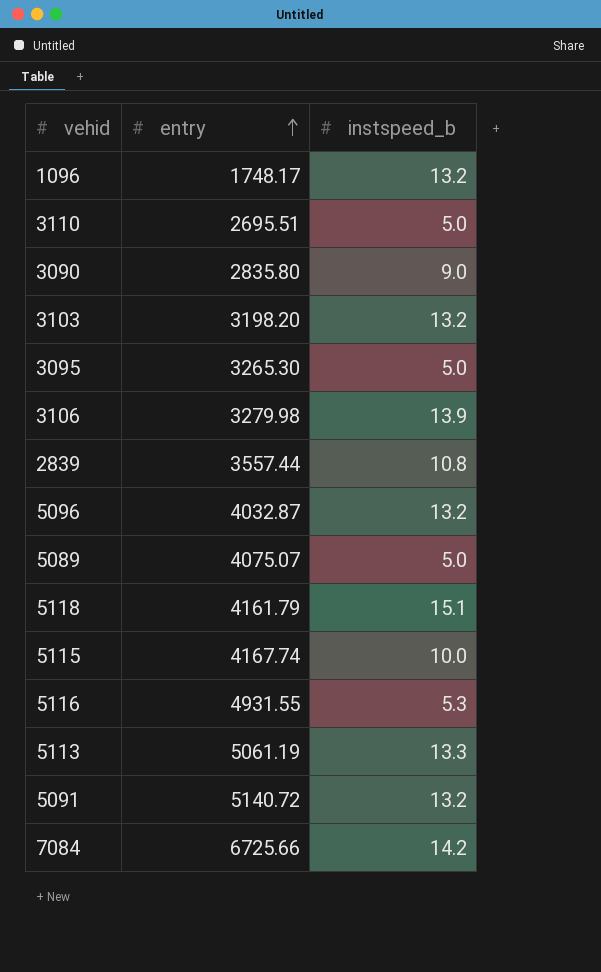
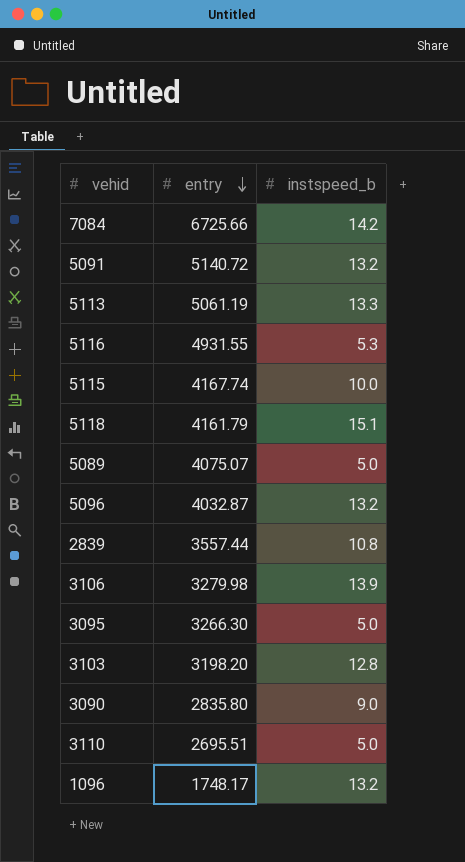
row order: entry ascending -> entry descending
3095 | entry: 3265.30 -> 3266.30
3103 | instspeed_b: 13.2 -> 12.8

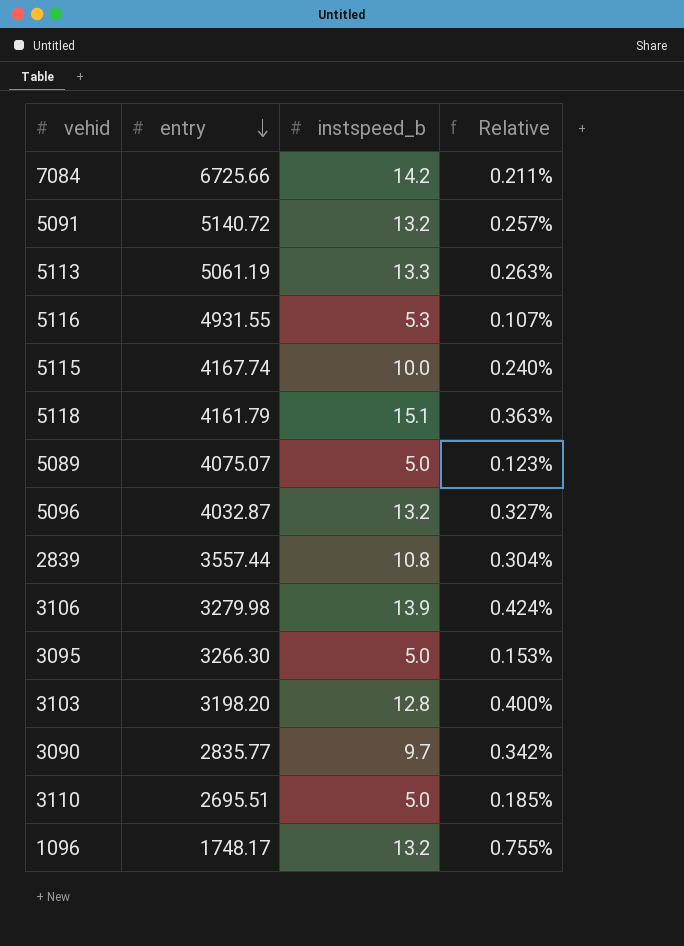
column Relative | formula: none -> [instspeed_b] / [entry]
3090 | entry: 2835.80 -> 2835.77
3090 | instspeed_b: 9.0 -> 9.7

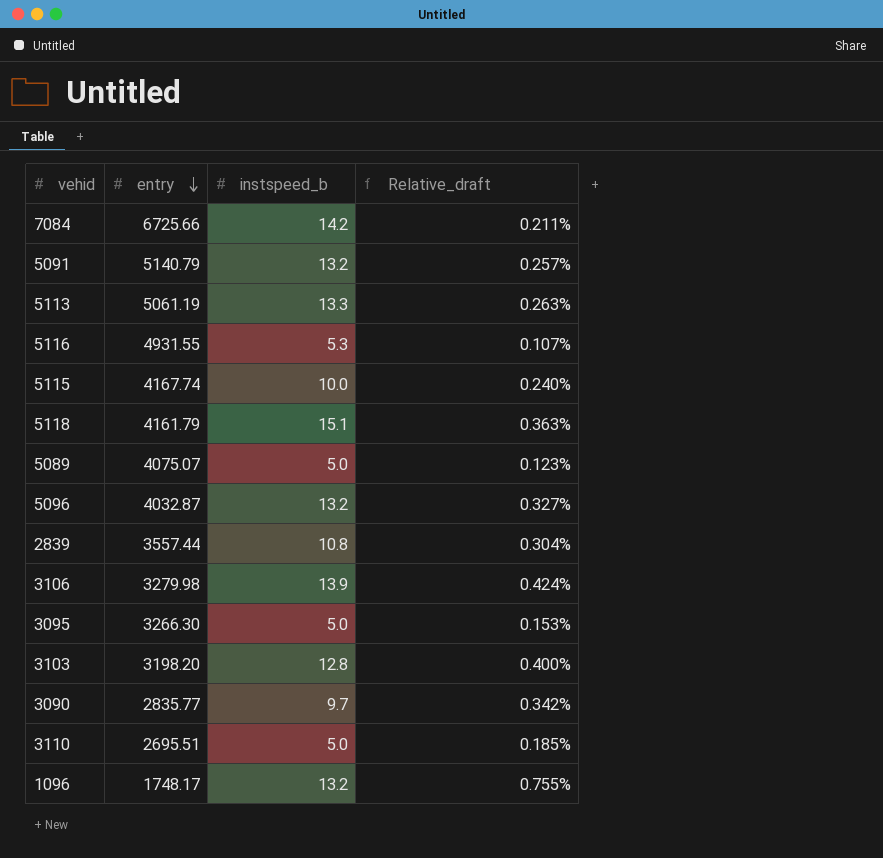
column name: Relative -> Relative_draft
5091 | entry: 5140.72 -> 5140.79

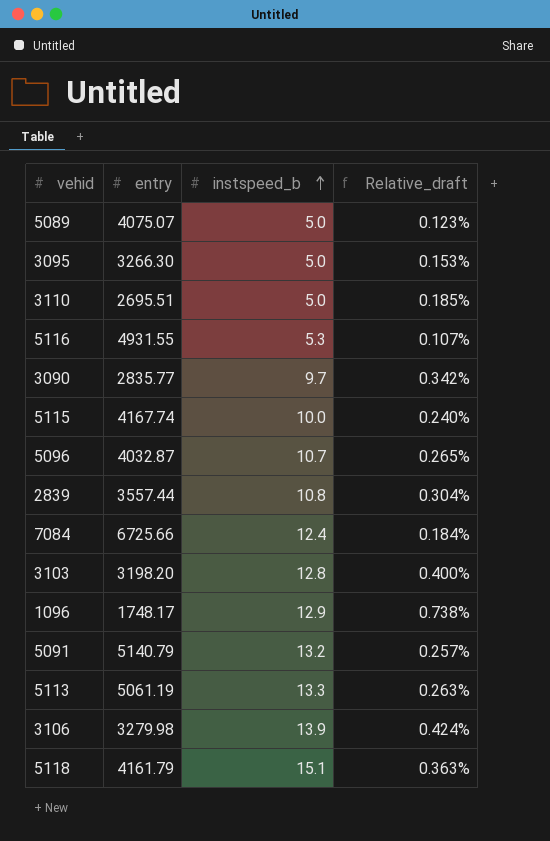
row order: entry descending -> instspeed_b ascending
5096 | instspeed_b: 13.2 -> 10.7
5096 | Relative_draft: 0.327% -> 0.265%
7084 | instspeed_b: 14.2 -> 12.4
7084 | Relative_draft: 0.211% -> 0.184%
1096 | instspeed_b: 13.2 -> 12.9
1096 | Relative_draft: 0.755% -> 0.738%

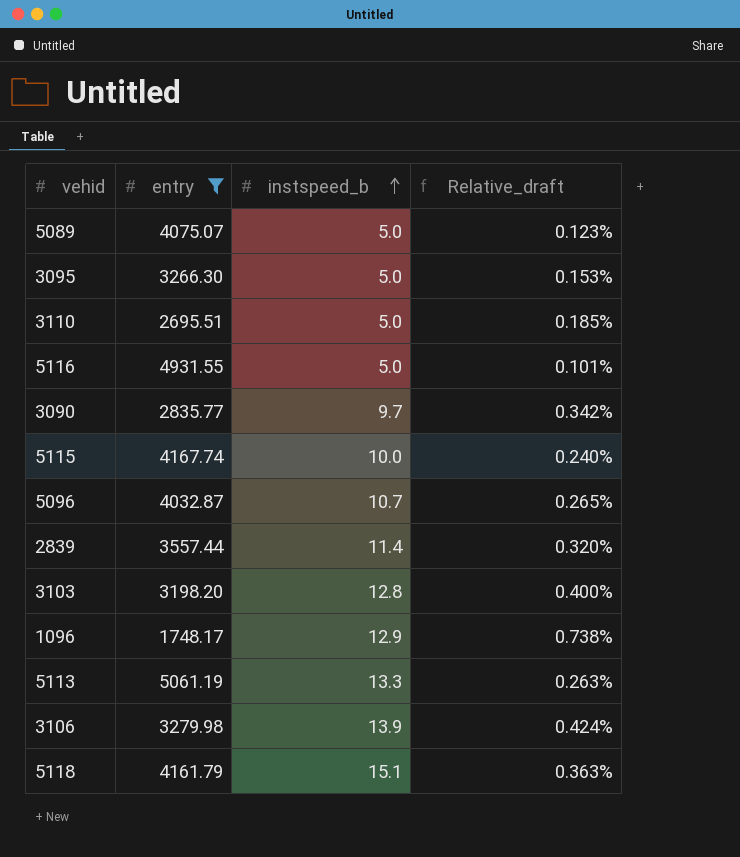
filter: none -> entry <= 5061.19
5116 | instspeed_b: 5.3 -> 5.0
5116 | Relative_draft: 0.107% -> 0.101%
2839 | instspeed_b: 10.8 -> 11.4
2839 | Relative_draft: 0.304% -> 0.320%

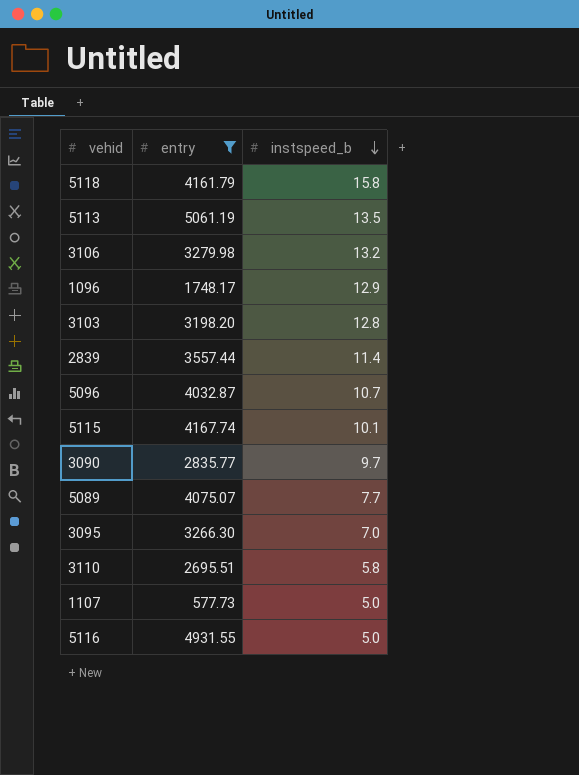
row order: instspeed_b ascending -> instspeed_b descending
column Relative_draft | formula: [instspeed_b] / [entry] -> none
5118 | instspeed_b: 15.1 -> 15.8
5113 | instspeed_b: 13.3 -> 13.5
3106 | instspeed_b: 13.9 -> 13.2
5115 | instspeed_b: 10.0 -> 10.1
5089 | instspeed_b: 5.0 -> 7.7
3095 | instspeed_b: 5.0 -> 7.0
3110 | instspeed_b: 5.0 -> 5.8
row 1107: none -> 577.73 | 5.0

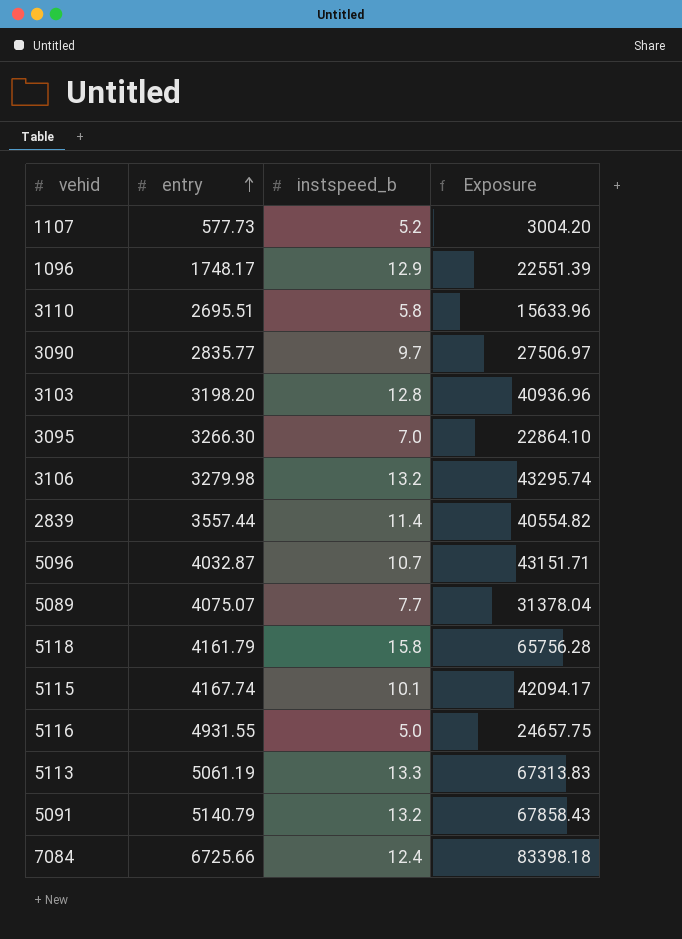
filter: entry <= 5061.19 -> none
row order: instspeed_b descending -> entry ascending
column Exposure | formula: none -> [entry] * [instspeed_b]
1107 | instspeed_b: 5.0 -> 5.2
5113 | instspeed_b: 13.5 -> 13.3

